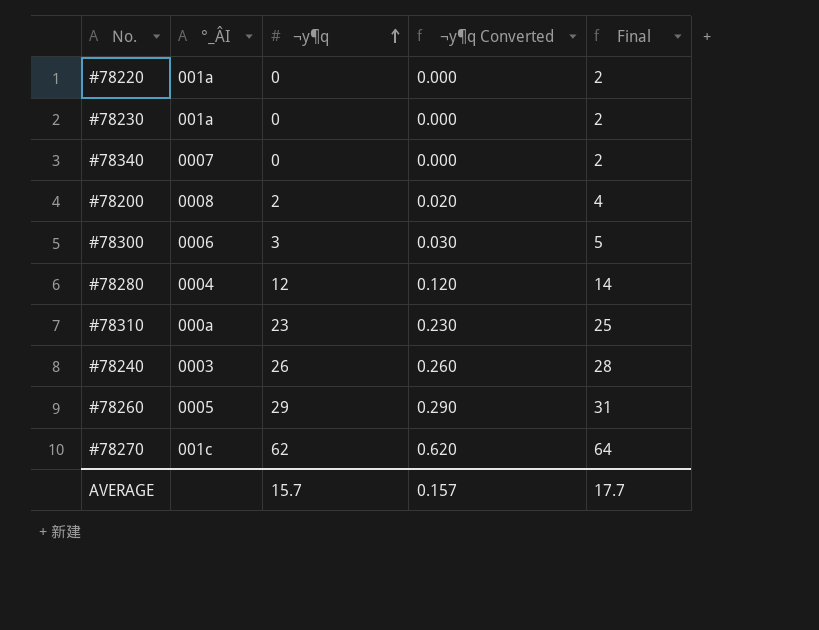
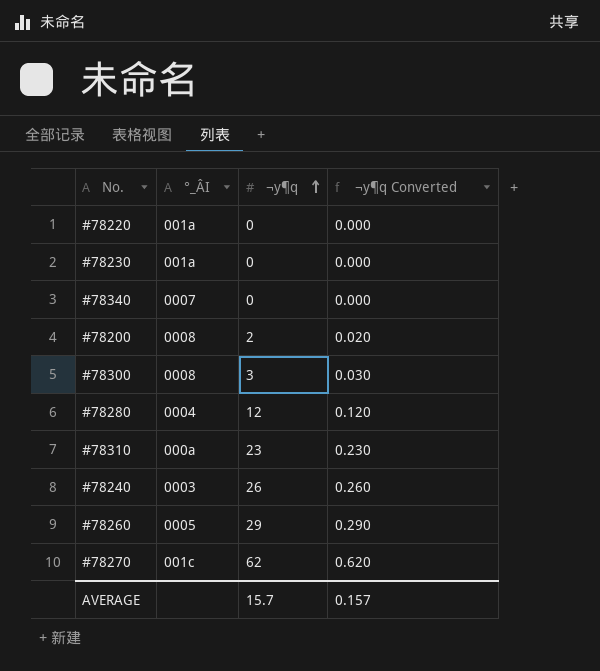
column Final | formula: [¬y¶q] + 2 -> none
#78300 | °_ÂI: 0006 -> 0008

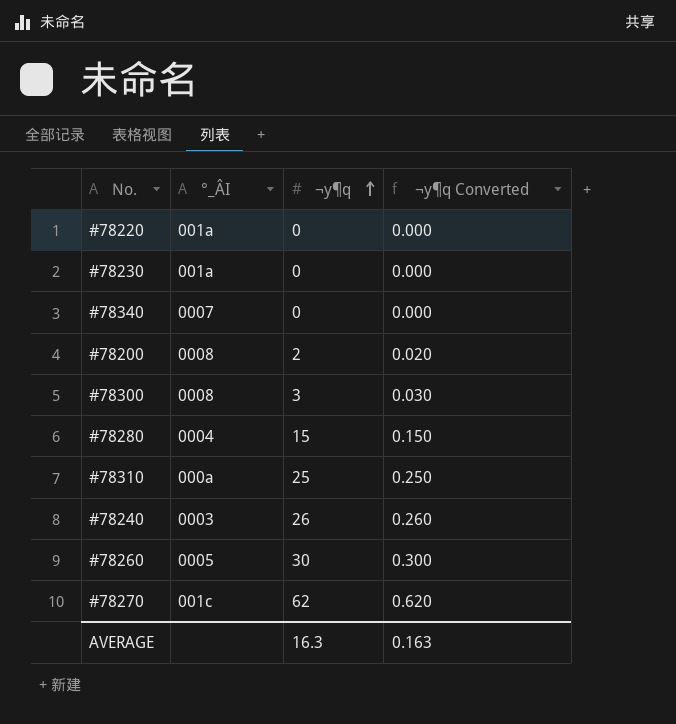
#78280 | ¬y¶q: 12 -> 15
#78280 | ¬y¶q Converted: 0.120 -> 0.150
#78310 | ¬y¶q: 23 -> 25
#78310 | ¬y¶q Converted: 0.230 -> 0.250
#78260 | ¬y¶q: 29 -> 30
#78260 | ¬y¶q Converted: 0.290 -> 0.300
AVERAGE | ¬y¶q: 15.7 -> 16.3
AVERAGE | ¬y¶q Converted: 0.157 -> 0.163

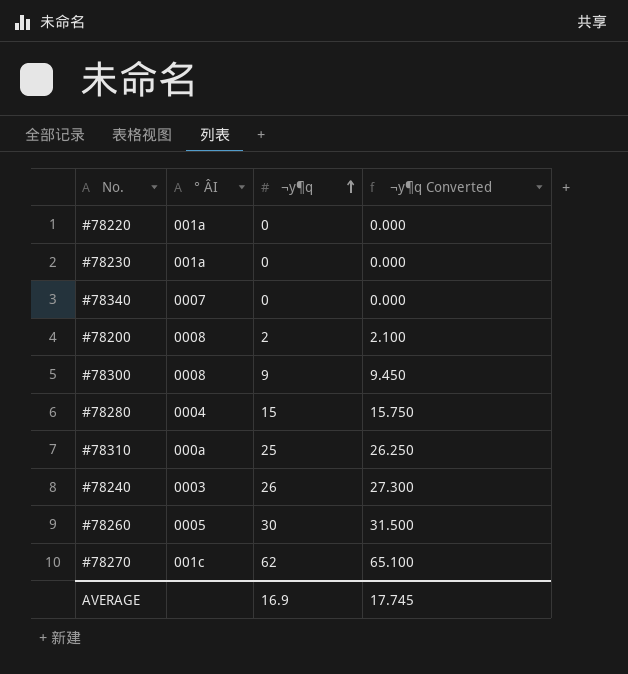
column name: °_ÂI -> ° ÂI
column ¬y¶q Converted | formula: [¬y¶q] * 0.01 -> [¬y¶q] * 1.05
#78300 | ¬y¶q: 3 -> 9
AVERAGE | ¬y¶q: 16.3 -> 16.9
AVERAGE | ¬y¶q Converted: 0.163 -> 17.745

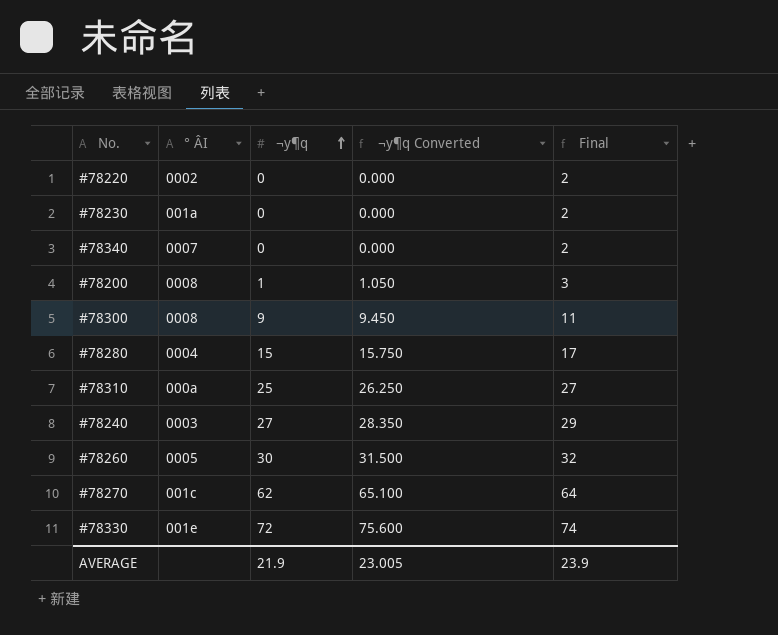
column Final | formula: none -> [¬y¶q] + 2
#78220 | ° ÂI: 001a -> 0002
#78200 | ¬y¶q: 2 -> 1
#78200 | ¬y¶q Converted: 2.100 -> 1.050
#78240 | ¬y¶q: 26 -> 27
#78240 | ¬y¶q Converted: 27.300 -> 28.350
row #78330: none -> 001e | 72 | 75.600 | 74
AVERAGE | ¬y¶q: 16.9 -> 21.9
AVERAGE | ¬y¶q Converted: 17.745 -> 23.005

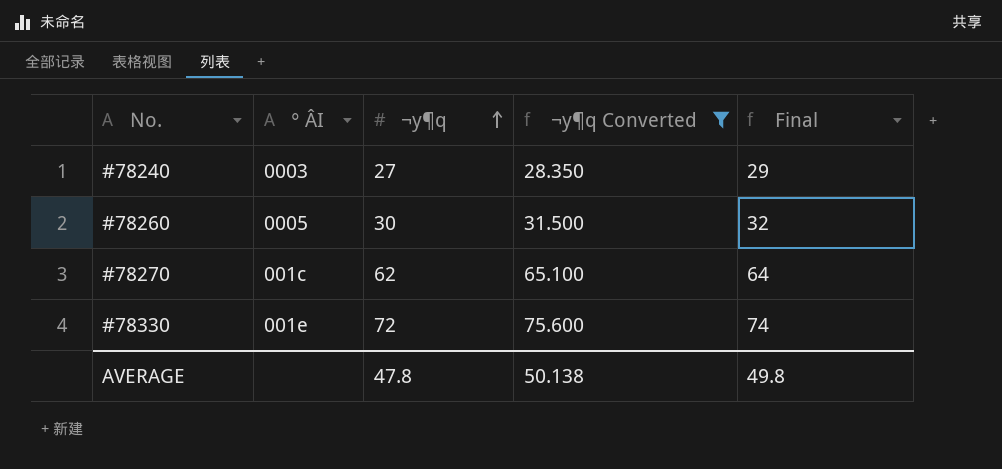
filter: none -> ¬y¶q Converted >= 28.350
AVERAGE | ¬y¶q: 21.9 -> 47.8
AVERAGE | ¬y¶q Converted: 23.005 -> 50.138
AVERAGE | Final: 23.9 -> 49.8

